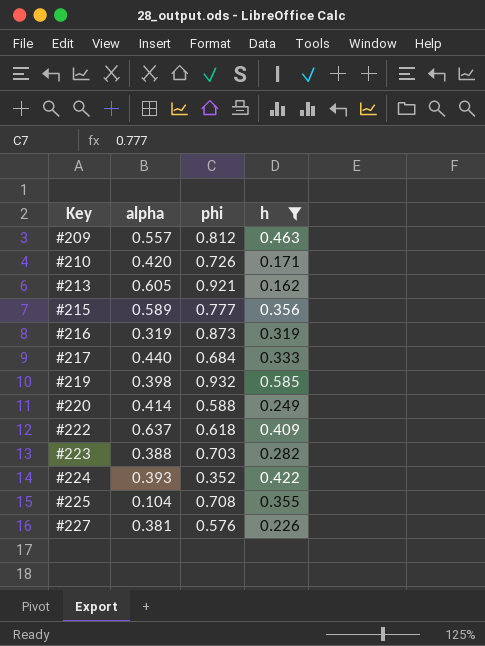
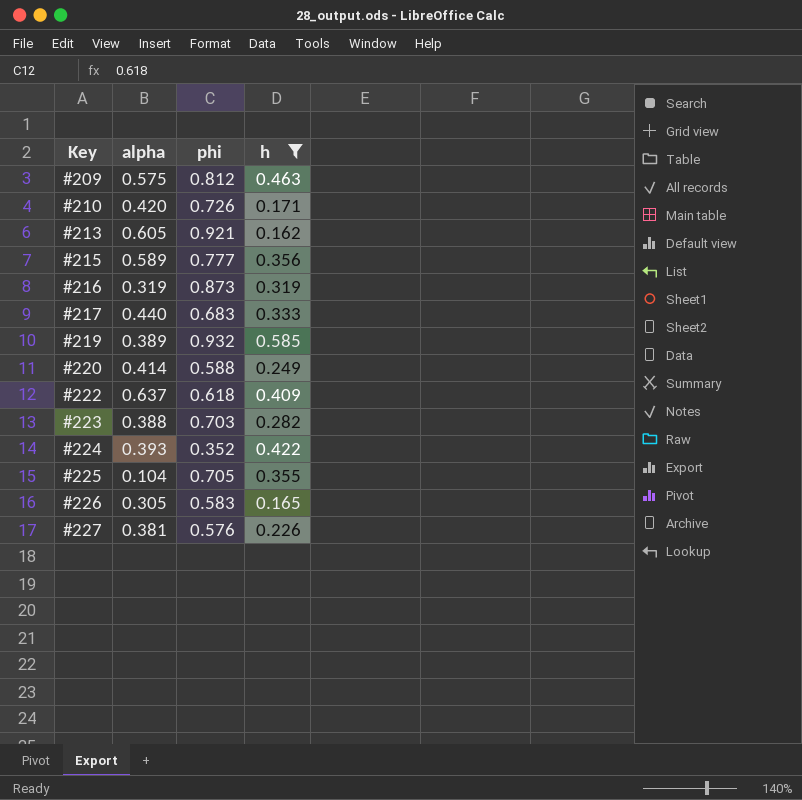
#209 | alpha: 0.557 -> 0.575
#217 | phi: 0.684 -> 0.683
#219 | alpha: 0.398 -> 0.389
#225 | phi: 0.708 -> 0.705
row #226: none -> 0.305 | 0.583 | 0.165

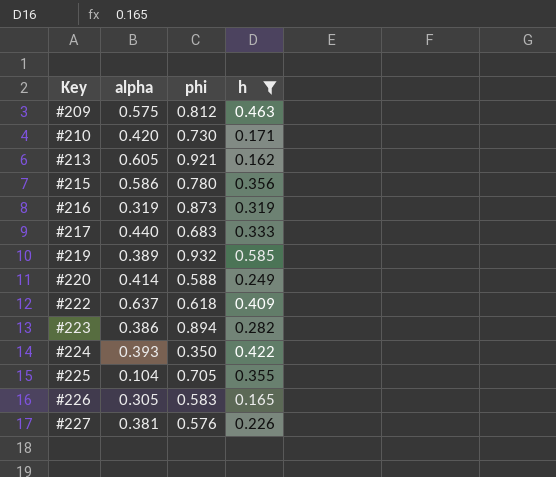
#210 | phi: 0.726 -> 0.730
#215 | alpha: 0.589 -> 0.586
#215 | phi: 0.777 -> 0.780
#223 | alpha: 0.388 -> 0.386
#223 | phi: 0.703 -> 0.894
#224 | phi: 0.352 -> 0.350

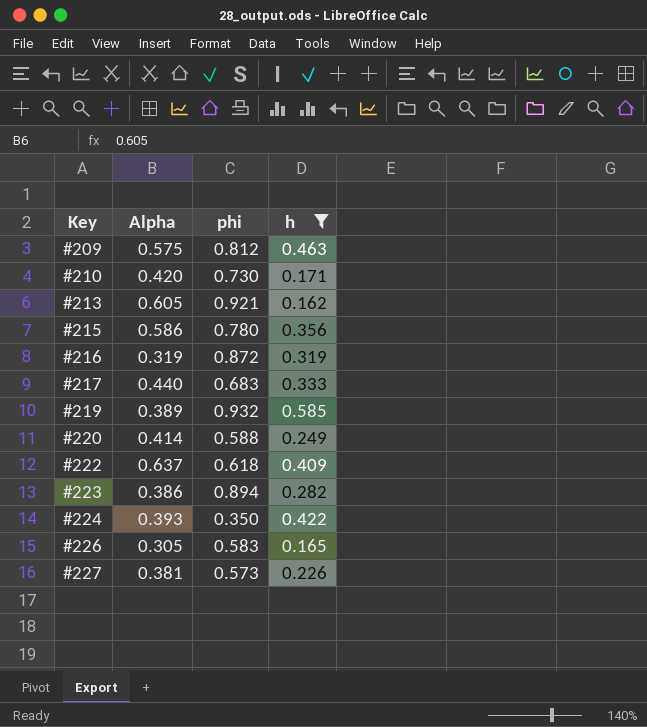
column name: alpha -> Alpha
row #225: 0.104 | 0.705 | 0.355 -> none
#216 | phi: 0.873 -> 0.872
#227 | phi: 0.576 -> 0.573

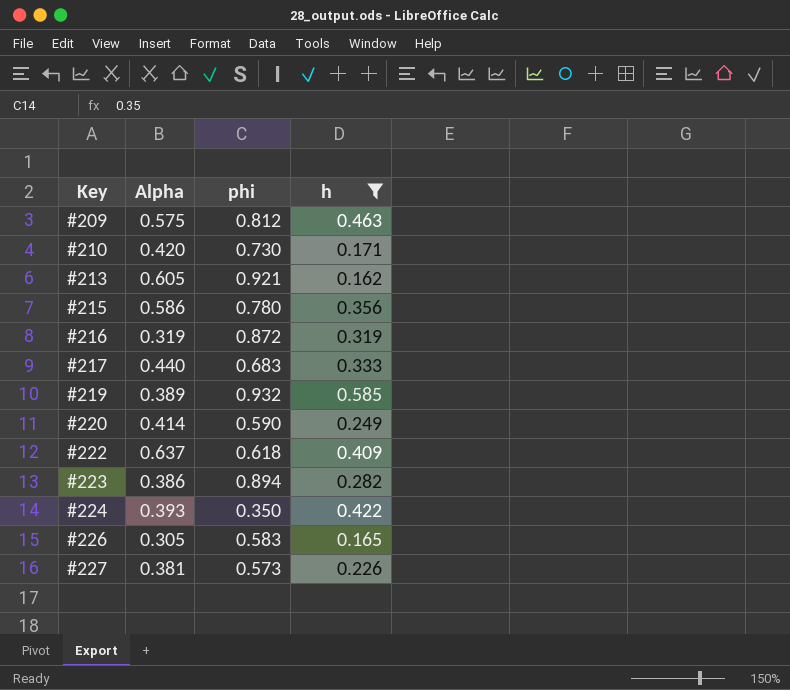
#220 | phi: 0.588 -> 0.590

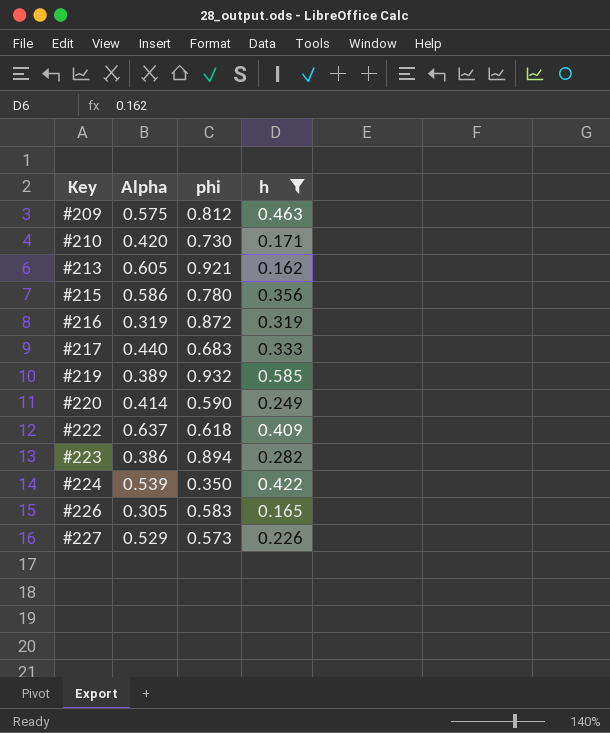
#224 | Alpha: 0.393 -> 0.539
#227 | Alpha: 0.381 -> 0.529

